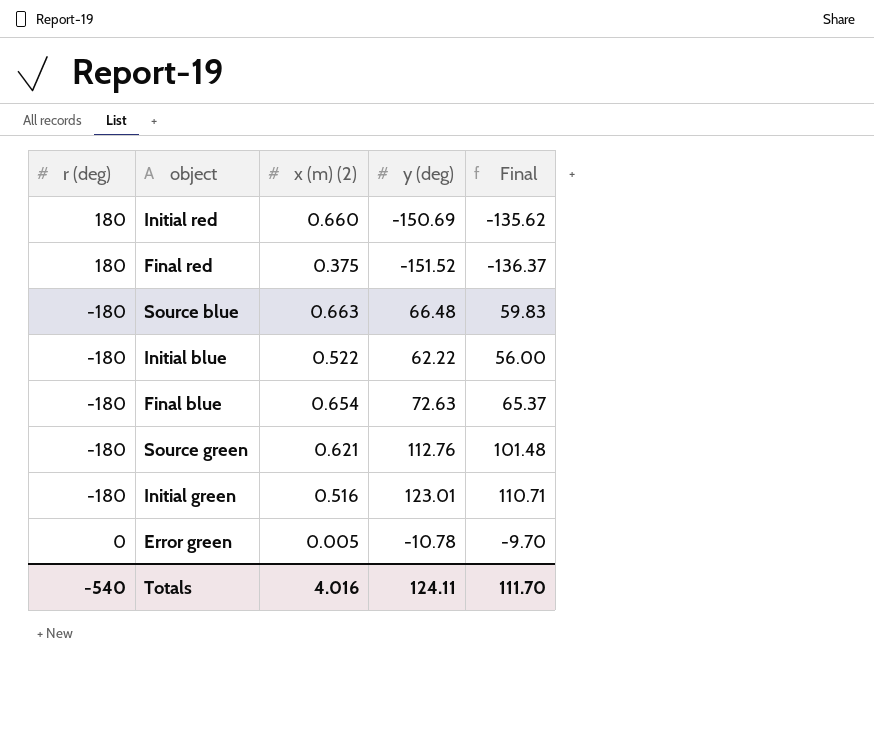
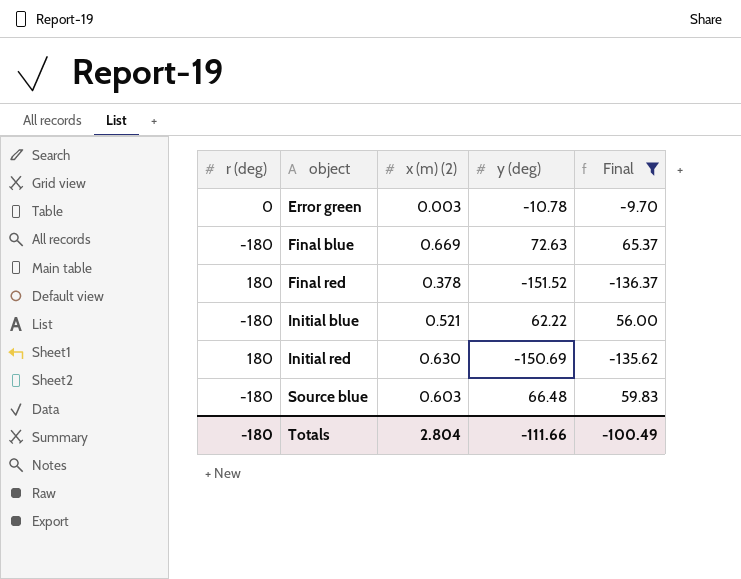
filter: none -> Final <= 65.37
row order: none -> object ascending
Error green | x (m) (2): 0.005 -> 0.003
Final blue | x (m) (2): 0.654 -> 0.669
Final red | x (m) (2): 0.375 -> 0.378
Initial blue | x (m) (2): 0.522 -> 0.521
Initial red | x (m) (2): 0.660 -> 0.630
Source blue | x (m) (2): 0.663 -> 0.603
Totals | r (deg): -540 -> -180
Totals | x (m) (2): 4.016 -> 2.804
Totals | y (deg): 124.11 -> -111.66
Totals | Final: 111.70 -> -100.49

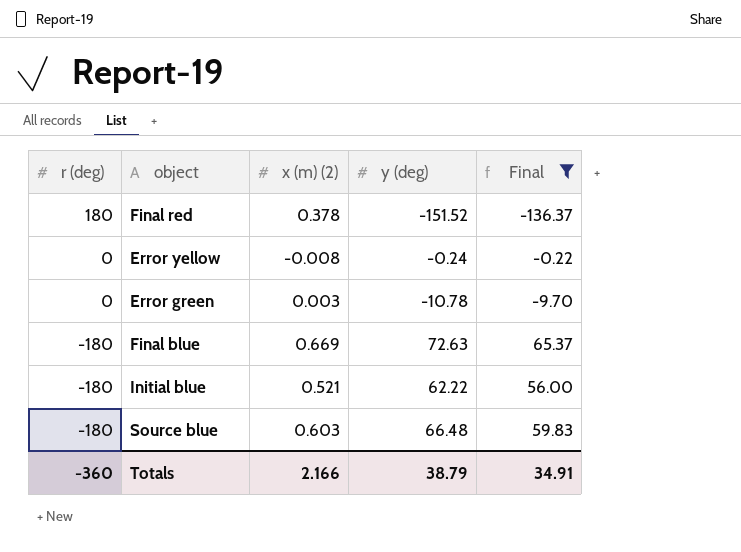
row order: object ascending -> r (deg) descending
row Initial red: 180 | 0.630 | -150.69 | -135.62 -> none
row Error yellow: none -> 0 | -0.008 | -0.24 | -0.22
Totals | r (deg): -180 -> -360
Totals | x (m) (2): 2.804 -> 2.166
Totals | y (deg): -111.66 -> 38.79
Totals | Final: -100.49 -> 34.91

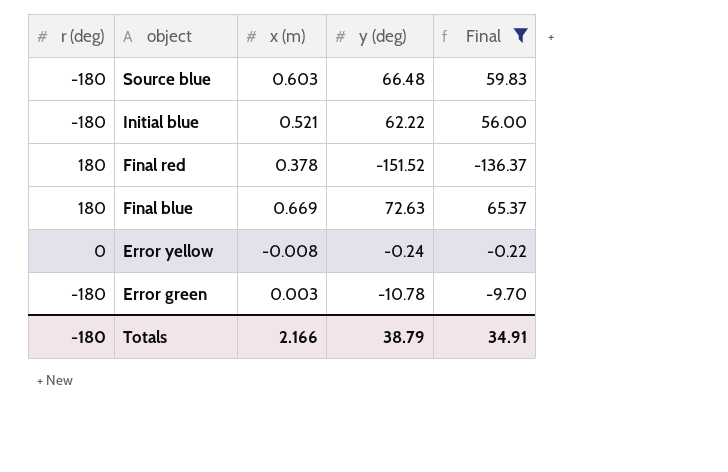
row order: r (deg) descending -> object descending
column name: x (m) (2) -> x (m)
Final blue | r (deg): -180 -> 180
Error green | r (deg): 0 -> -180
Totals | r (deg): -360 -> -180

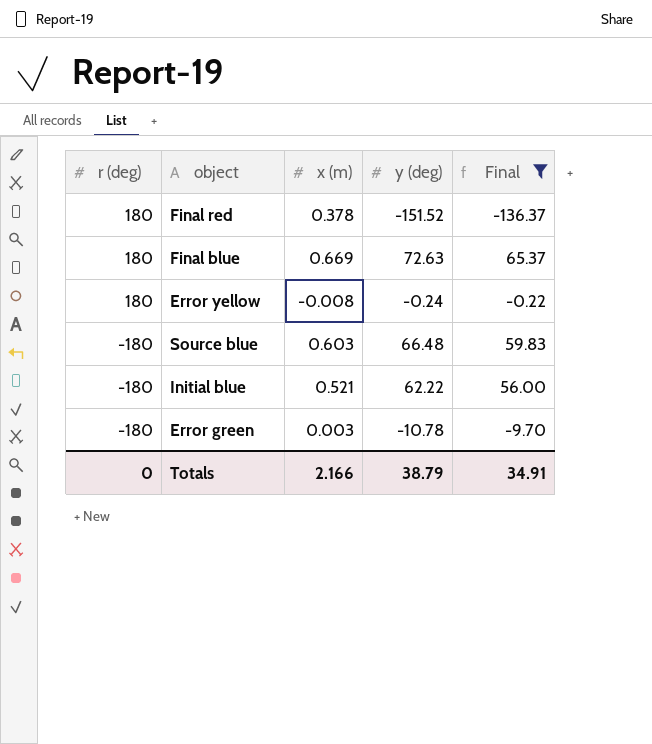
row order: object descending -> r (deg) descending
Error yellow | r (deg): 0 -> 180
Totals | r (deg): -180 -> 0

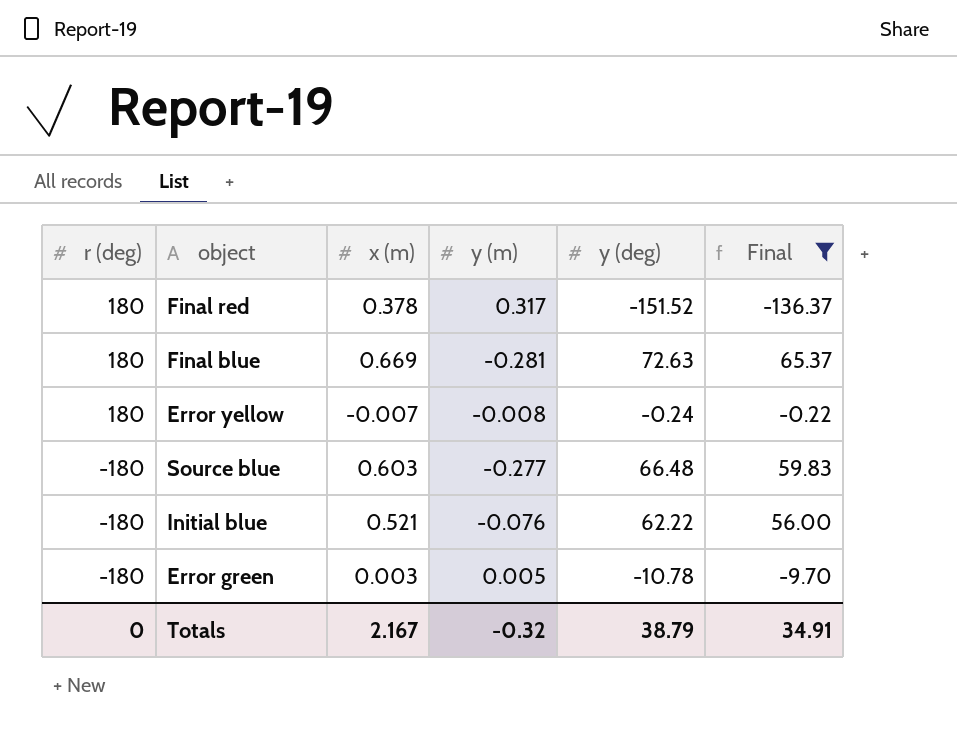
column y (m) | position: none -> 4
Error yellow | x (m): -0.008 -> -0.007
Totals | x (m): 2.166 -> 2.167

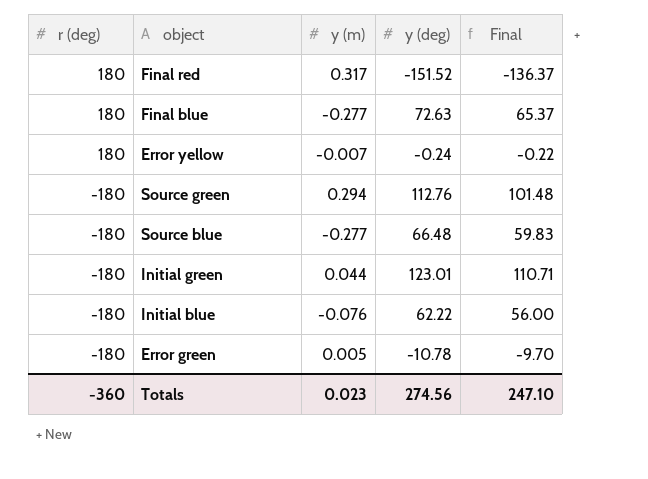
filter: Final <= 65.37 -> none
column x (m) | position: 3 -> none
Final blue | y (m): -0.281 -> -0.277
Error yellow | y (m): -0.008 -> -0.007
Totals | r (deg): 0 -> -360
Totals | y (m): -0.32 -> 0.023
Totals | y (deg): 38.79 -> 274.56
Totals | Final: 34.91 -> 247.10

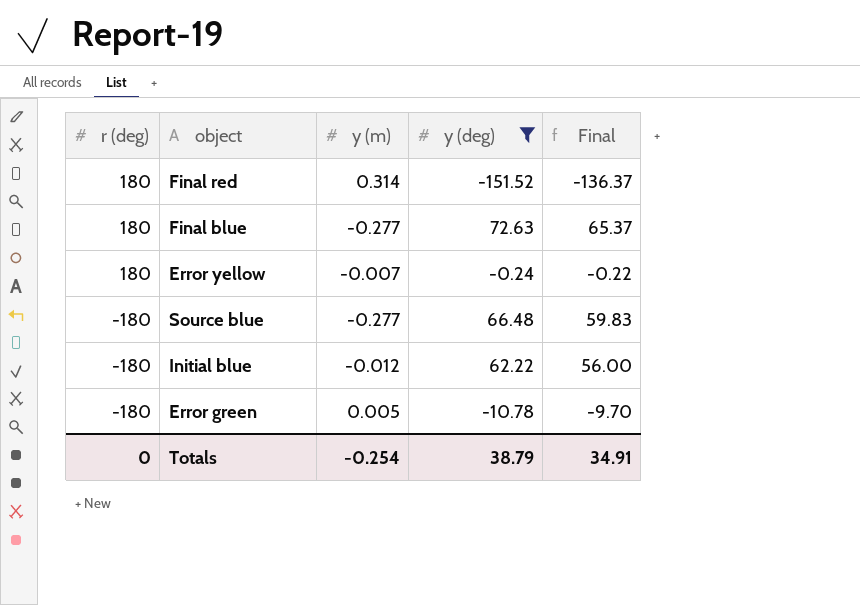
filter: none -> y (deg) <= 72.63
Final red | y (m): 0.317 -> 0.314
Initial blue | y (m): -0.076 -> -0.012
Totals | r (deg): -360 -> 0
Totals | y (m): 0.023 -> -0.254
Totals | y (deg): 274.56 -> 38.79
Totals | Final: 247.10 -> 34.91

